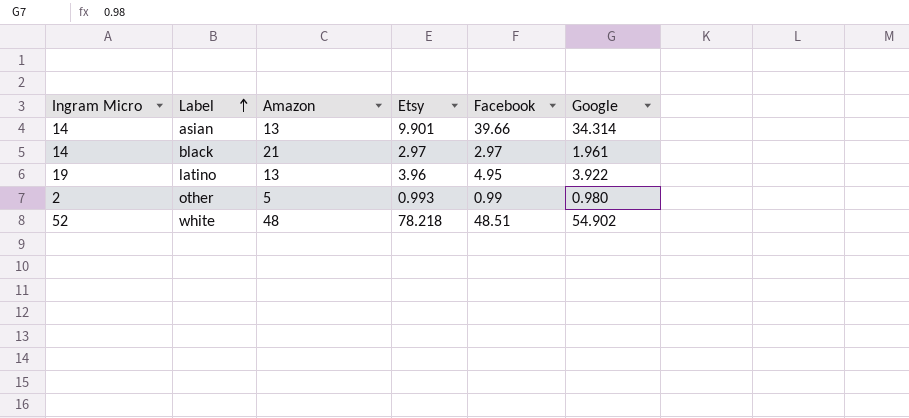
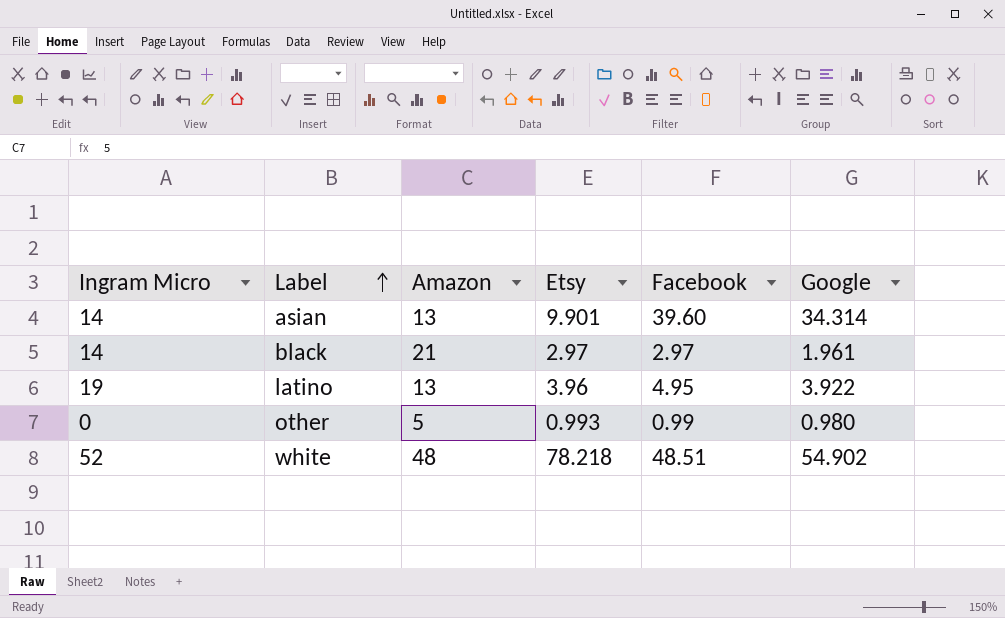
asian | Facebook: 39.66 -> 39.60
other | Ingram Micro: 2 -> 0

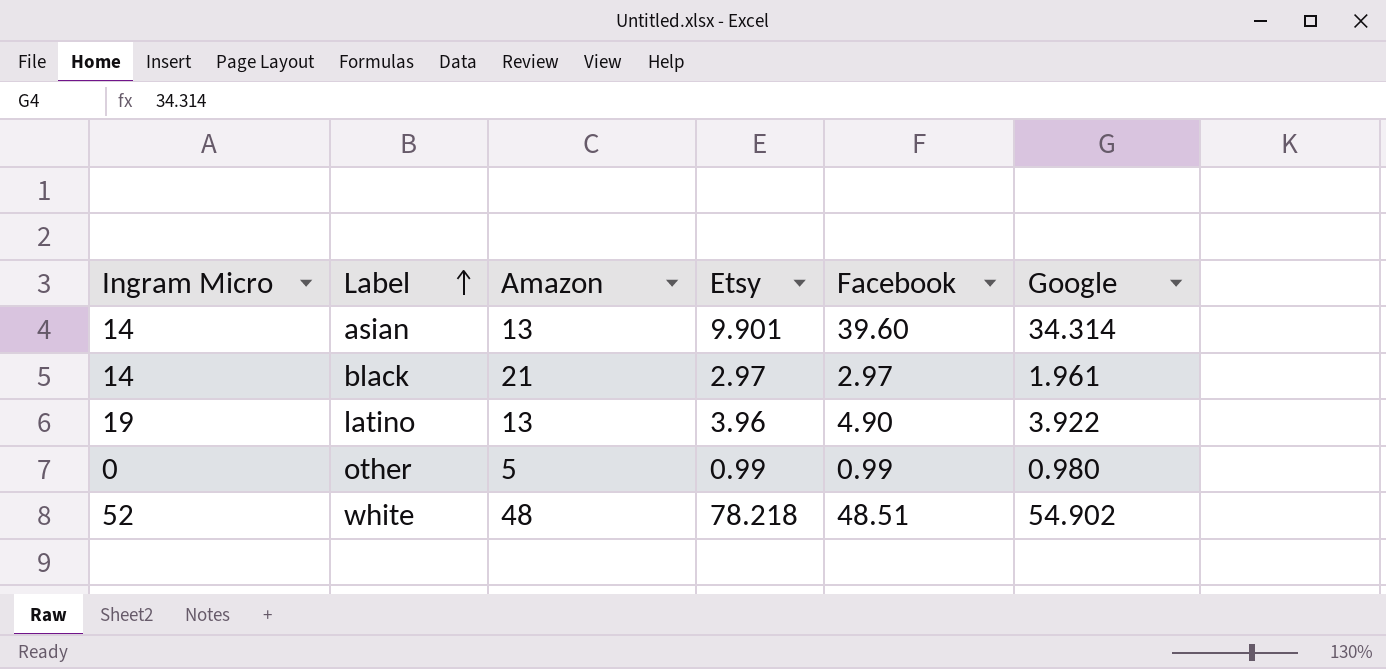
latino | Facebook: 4.95 -> 4.90
other | Etsy: 0.993 -> 0.99

